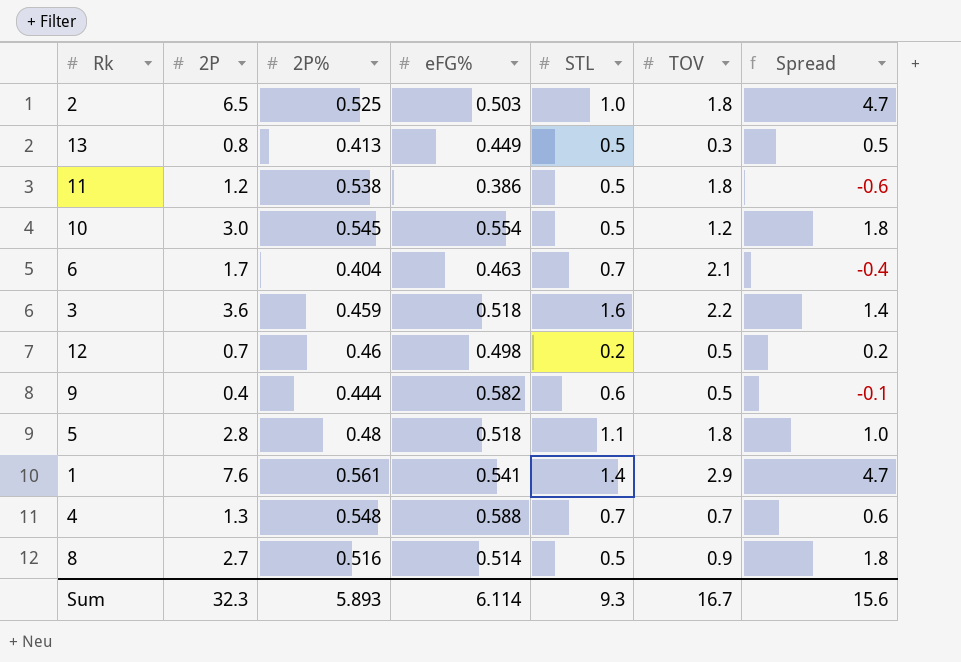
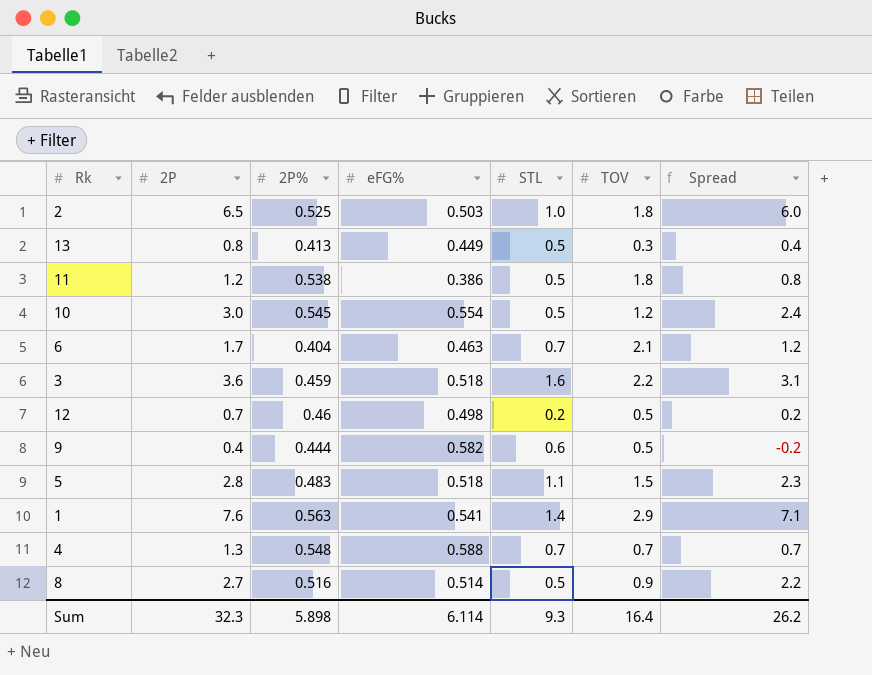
column Spread | formula: [2P] - [TOV] -> [2P] - [eFG%]
5 | 2P%: 0.48 -> 0.483
5 | TOV: 1.8 -> 1.5
1 | 2P%: 0.561 -> 0.563
Sum | 2P%: 5.893 -> 5.898
Sum | TOV: 16.7 -> 16.4
Sum | Spread: 15.6 -> 26.2

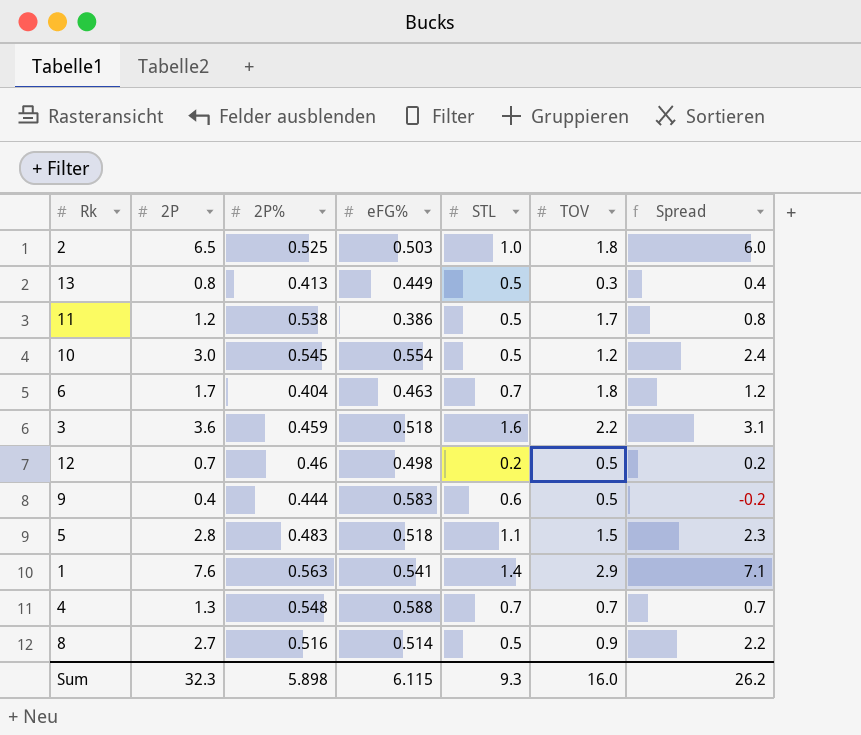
11 | TOV: 1.8 -> 1.7
6 | TOV: 2.1 -> 1.8
9 | eFG%: 0.582 -> 0.583
Sum | eFG%: 6.114 -> 6.115
Sum | TOV: 16.4 -> 16.0

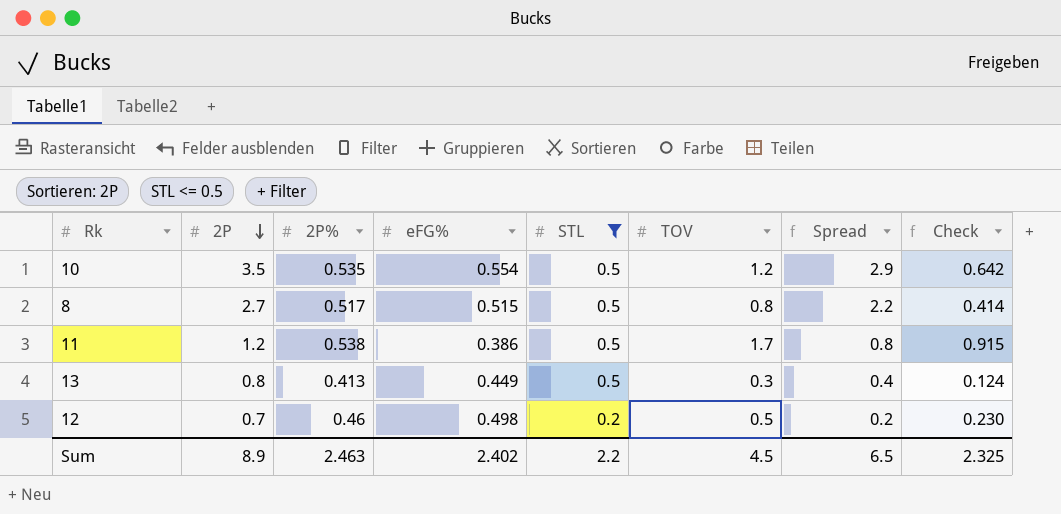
filter: none -> STL <= 0.5
row order: none -> 2P descending
column Check | formula: none -> [2P%] * [TOV]
10 | 2P: 3.0 -> 3.5
10 | 2P%: 0.545 -> 0.535
10 | Spread: 2.4 -> 2.9
8 | 2P%: 0.516 -> 0.517
8 | eFG%: 0.514 -> 0.515
8 | TOV: 0.9 -> 0.8
Sum | 2P: 32.3 -> 8.9
Sum | 2P%: 5.898 -> 2.463
Sum | eFG%: 6.115 -> 2.402
Sum | STL: 9.3 -> 2.2
Sum | TOV: 16.0 -> 4.5
Sum | Spread: 26.2 -> 6.5

